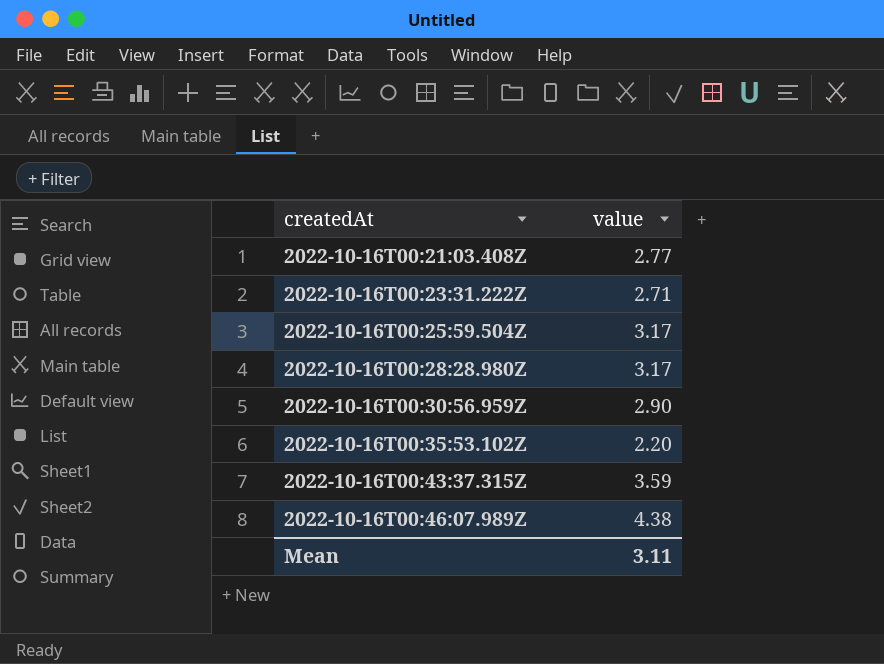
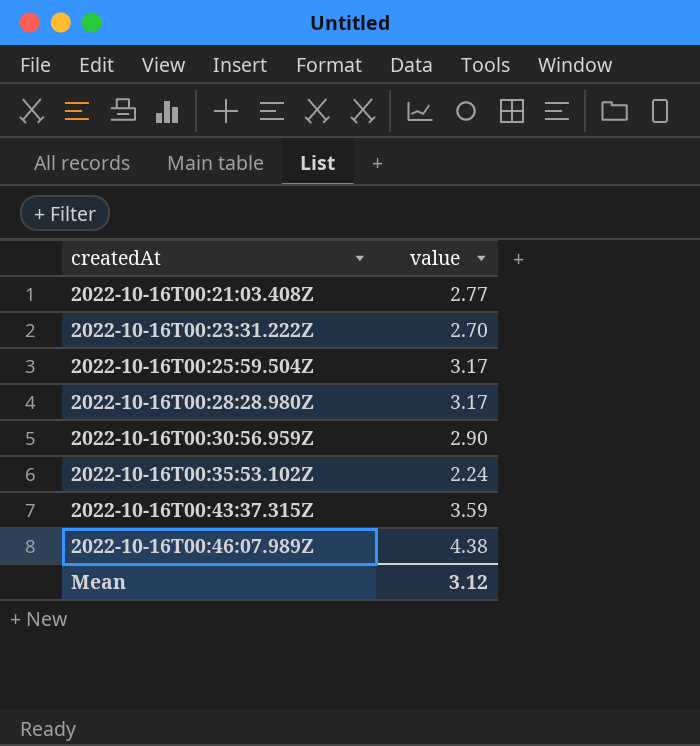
2022-10-16T00:23:31.222Z | value: 2.71 -> 2.70
2022-10-16T00:35:53.102Z | value: 2.20 -> 2.24
Mean | value: 3.11 -> 3.12

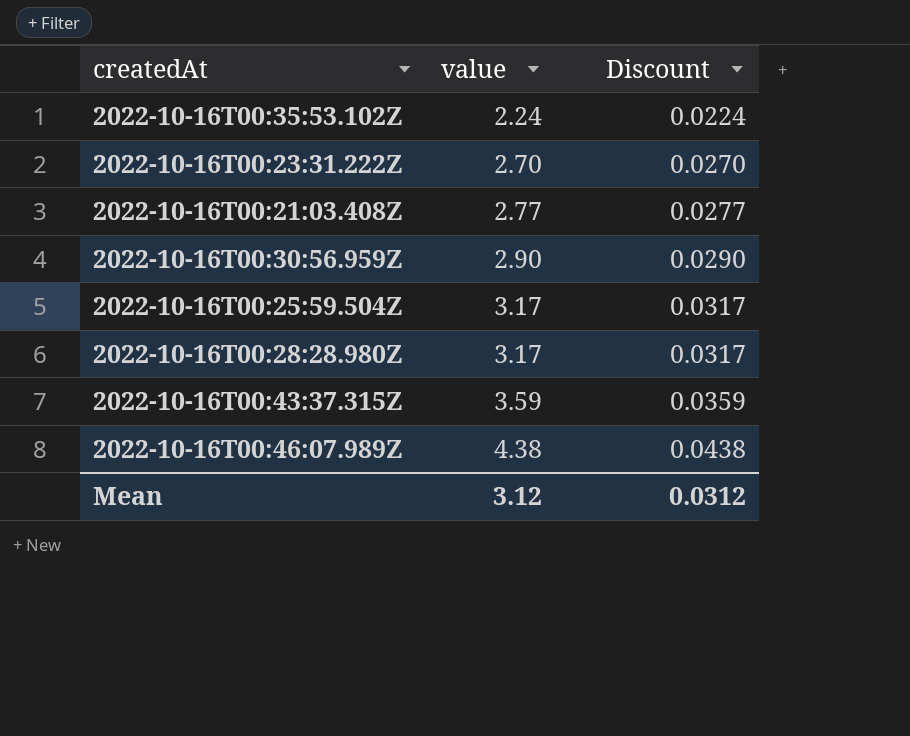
row order: createdAt ascending -> value ascending
column Discount | formula: none -> [value] * 0.01

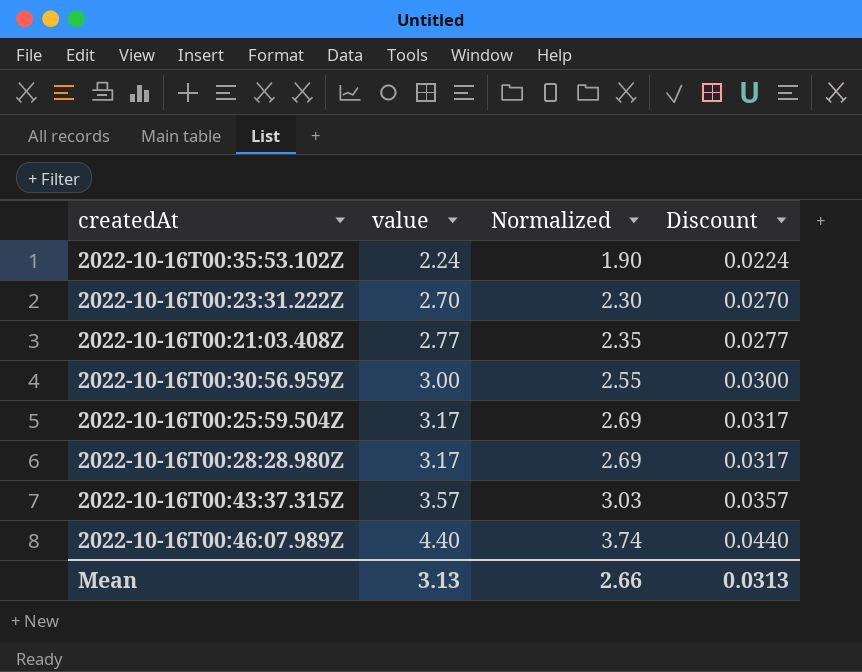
column Normalized | formula: none -> [value] * 0.85
2022-10-16T00:30:56.959Z | value: 2.90 -> 3.00
2022-10-16T00:30:56.959Z | Discount: 0.0290 -> 0.0300
2022-10-16T00:43:37.315Z | value: 3.59 -> 3.57
2022-10-16T00:43:37.315Z | Discount: 0.0359 -> 0.0357
2022-10-16T00:46:07.989Z | value: 4.38 -> 4.40
2022-10-16T00:46:07.989Z | Discount: 0.0438 -> 0.0440
Mean | value: 3.12 -> 3.13
Mean | Discount: 0.0312 -> 0.0313

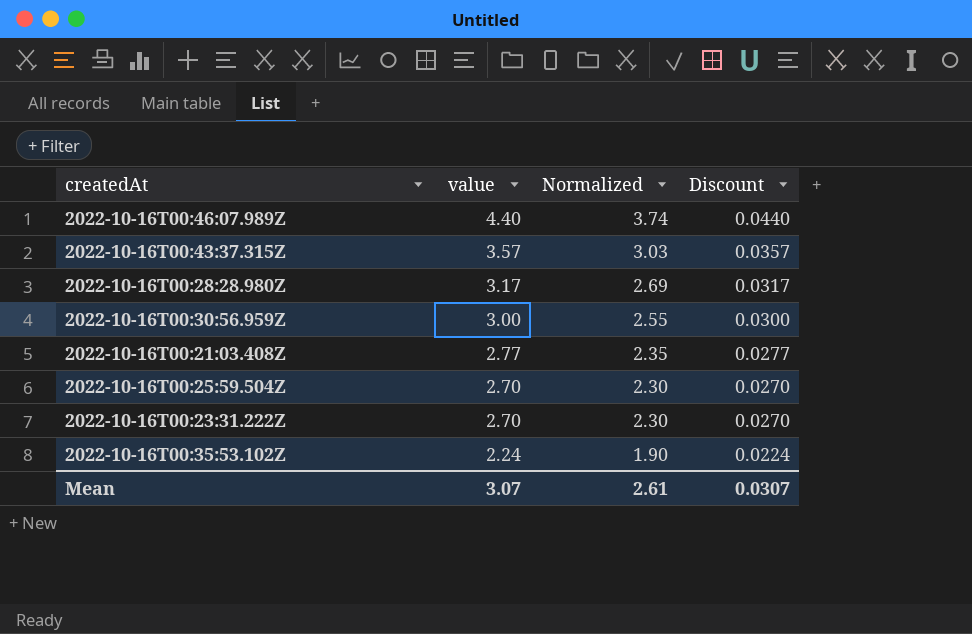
row order: value ascending -> value descending
2022-10-16T00:25:59.504Z | value: 3.17 -> 2.70
2022-10-16T00:25:59.504Z | Normalized: 2.69 -> 2.30
2022-10-16T00:25:59.504Z | Discount: 0.0317 -> 0.0270
Mean | value: 3.13 -> 3.07
Mean | Normalized: 2.66 -> 2.61
Mean | Discount: 0.0313 -> 0.0307

